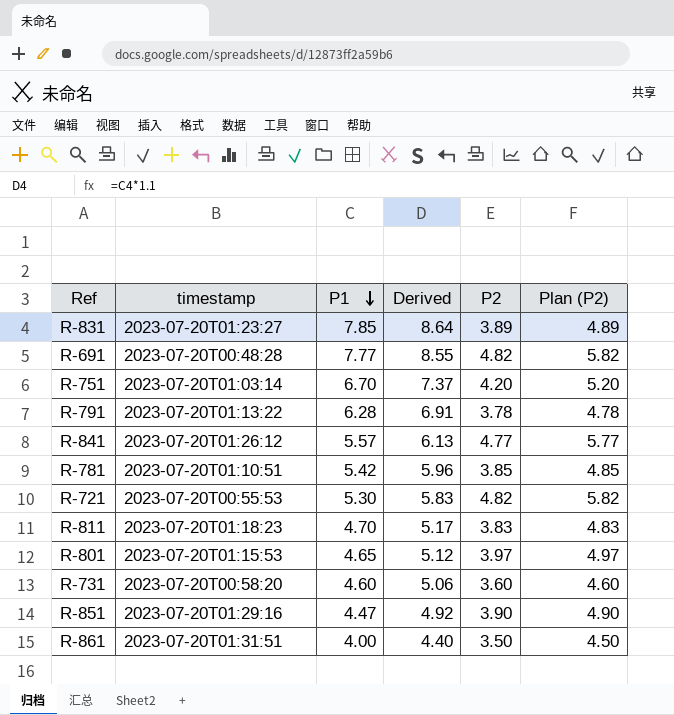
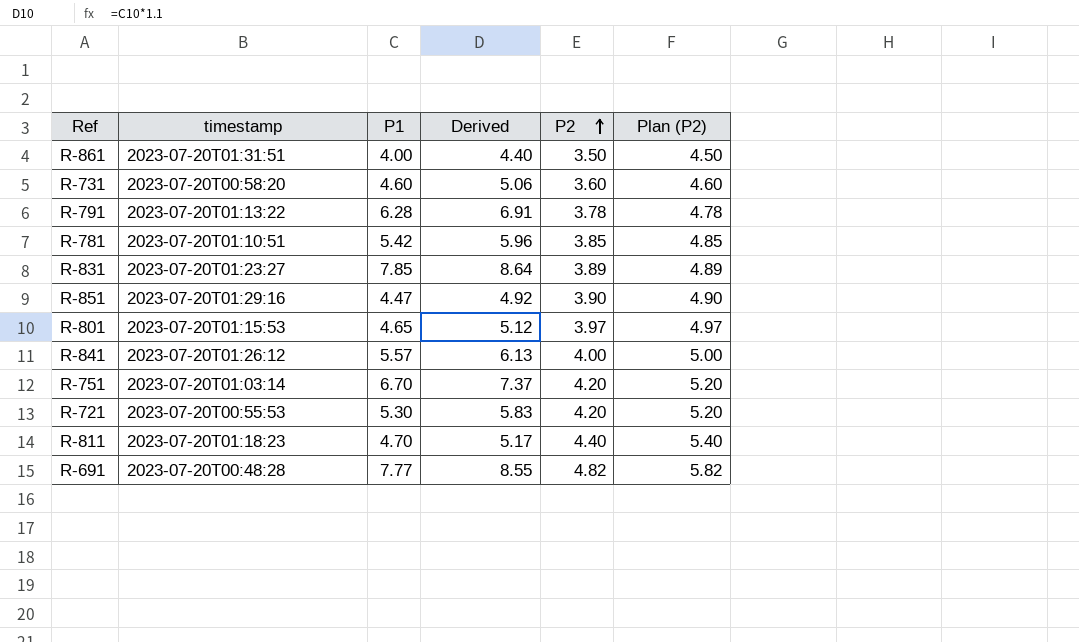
row order: P1 descending -> P2 ascending
R-841 | P2: 4.77 -> 4.00
R-841 | Plan (P2): 5.77 -> 5.00
R-721 | P2: 4.82 -> 4.20
R-721 | Plan (P2): 5.82 -> 5.20
R-811 | P2: 3.83 -> 4.40
R-811 | Plan (P2): 4.83 -> 5.40

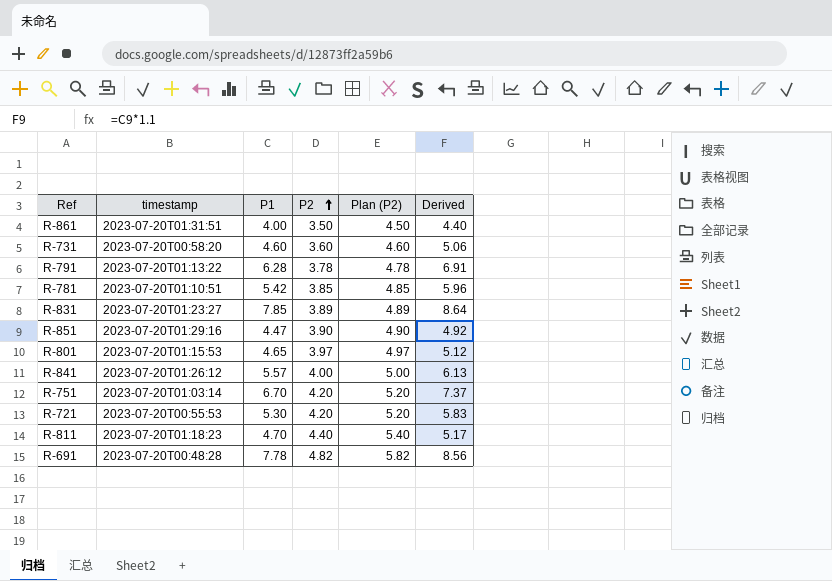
column Derived | position: 4 -> 6
R-691 | P1: 7.77 -> 7.78
R-691 | Derived: 8.55 -> 8.56

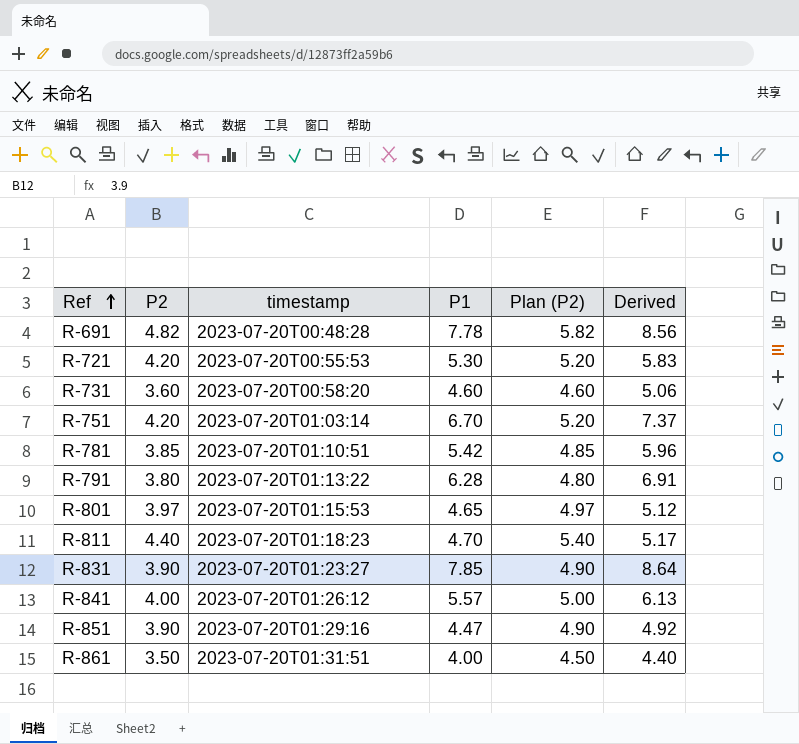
row order: P2 ascending -> Ref ascending
column P2 | position: 4 -> 2
R-791 | P2: 3.78 -> 3.80
R-791 | Plan (P2): 4.78 -> 4.80
R-831 | P2: 3.89 -> 3.90
R-831 | Plan (P2): 4.89 -> 4.90

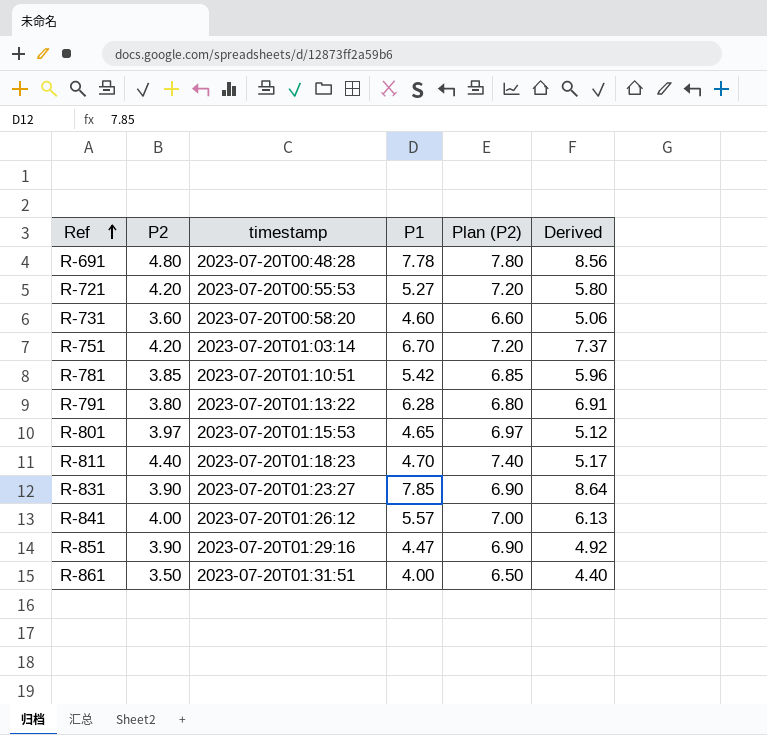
column Plan (P2) | formula: [P2] + 1 -> [P2] + 3
R-691 | P2: 4.82 -> 4.80
R-721 | P1: 5.30 -> 5.27
R-721 | Derived: 5.83 -> 5.80

